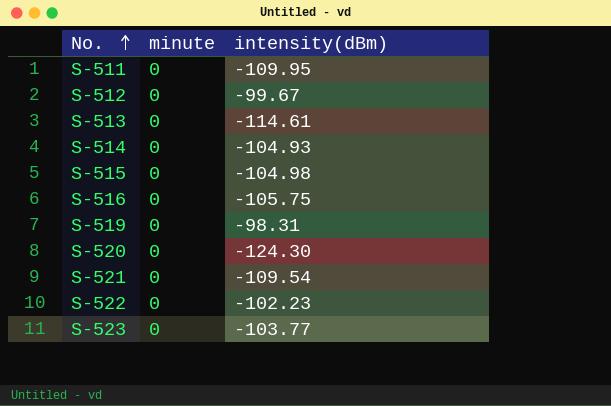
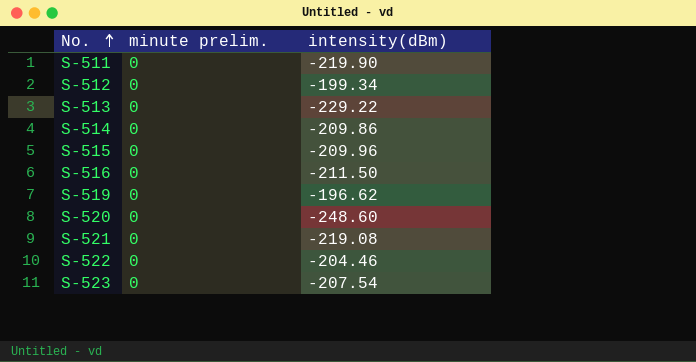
column name: minute -> minute prelim.
S-511 | intensity(dBm): -109.95 -> -219.90
S-512 | intensity(dBm): -99.67 -> -199.34
S-513 | intensity(dBm): -114.61 -> -229.22
S-514 | intensity(dBm): -104.93 -> -209.86
S-515 | intensity(dBm): -104.98 -> -209.96
S-516 | intensity(dBm): -105.75 -> -211.50
S-519 | intensity(dBm): -98.31 -> -196.62
S-520 | intensity(dBm): -124.30 -> -248.60
S-521 | intensity(dBm): -109.54 -> -219.08
S-522 | intensity(dBm): -102.23 -> -204.46
S-523 | intensity(dBm): -103.77 -> -207.54

